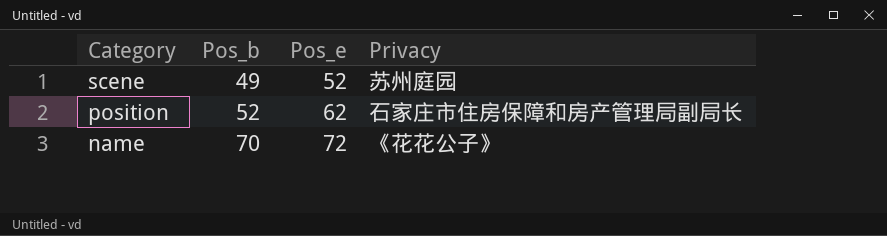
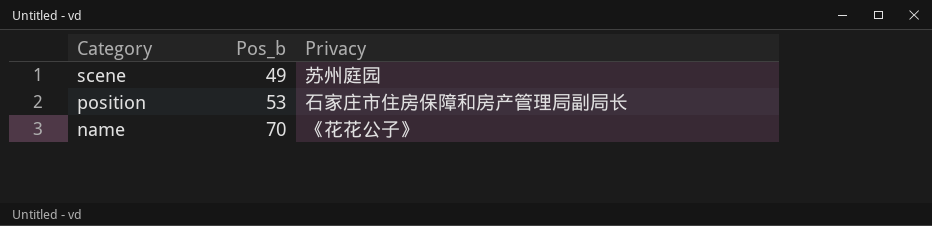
column Pos_e | position: 3 -> none
position | Pos_b: 52 -> 53

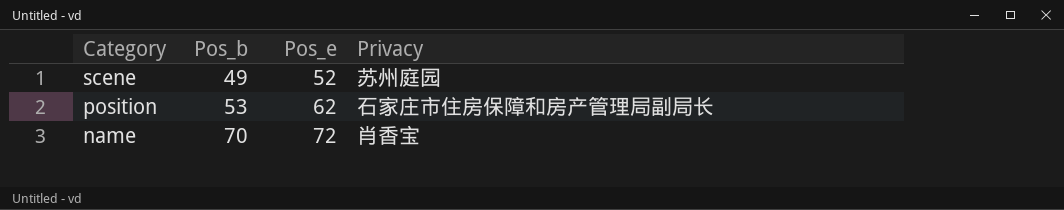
column Pos_e | position: none -> 3
name | Privacy: 《花花公子》 -> 肖香宝

